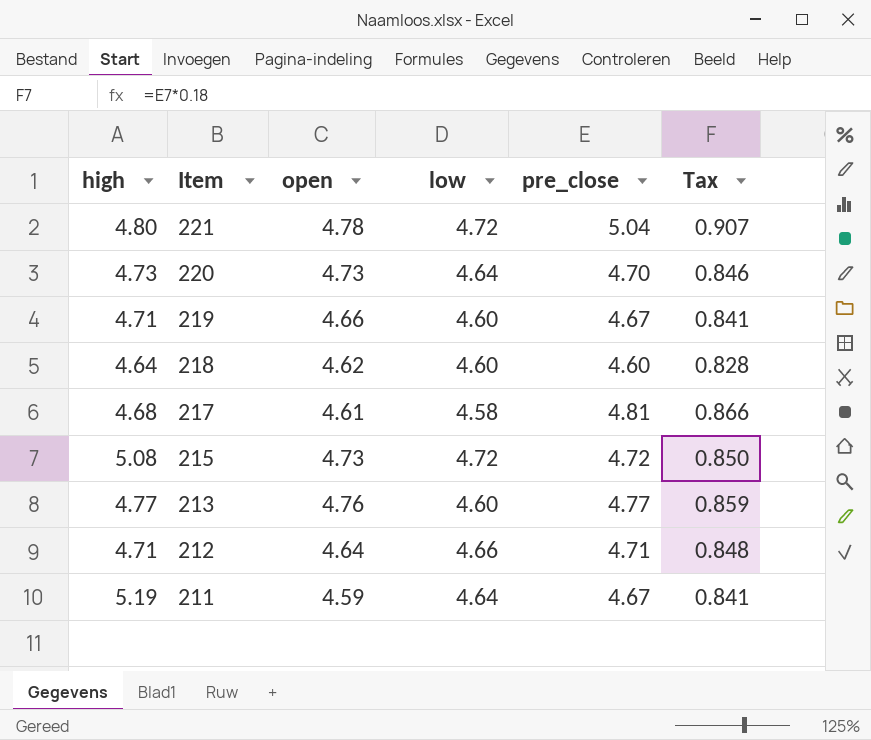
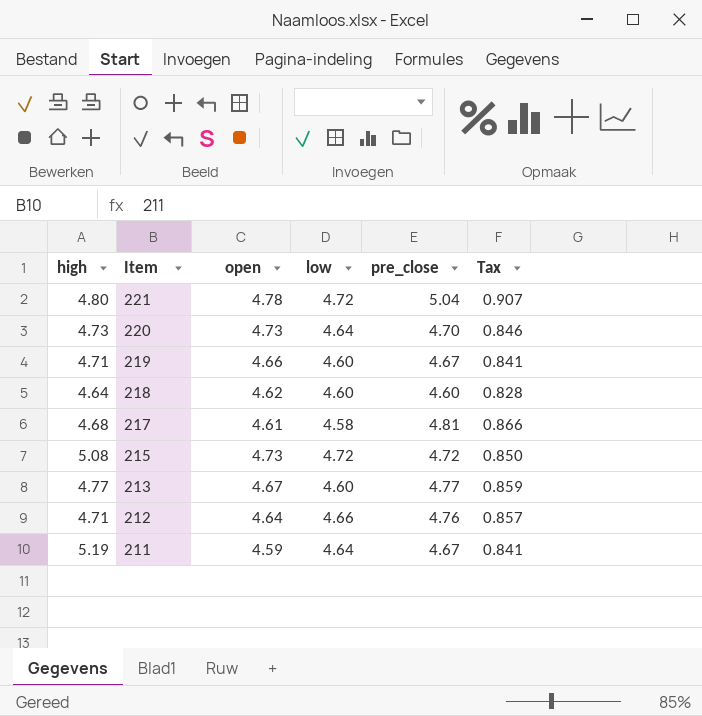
213 | open: 4.76 -> 4.67
212 | pre_close: 4.71 -> 4.76
212 | Tax: 0.848 -> 0.857

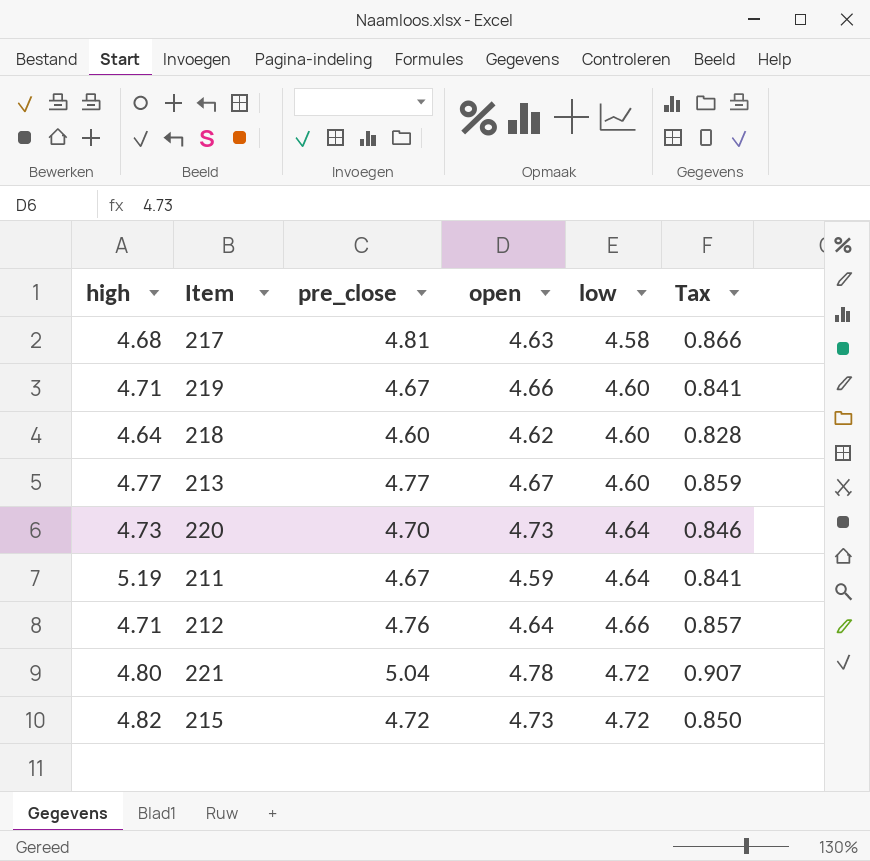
row order: Item descending -> low ascending
column pre_close | position: 5 -> 3
217 | open: 4.61 -> 4.63
215 | high: 5.08 -> 4.82

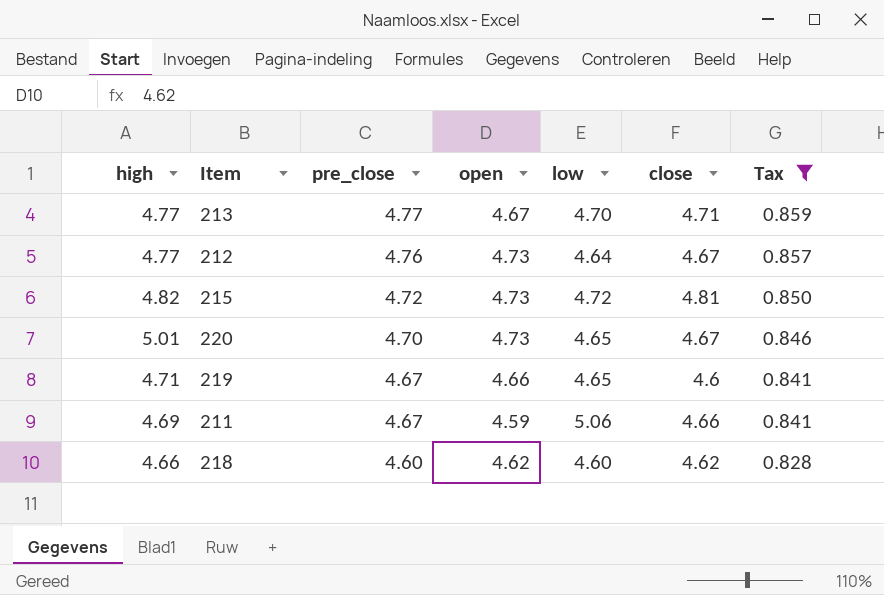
filter: none -> Tax <= 0.859
row order: low ascending -> pre_close descending
column close | position: none -> 6
213 | low: 4.60 -> 4.70
212 | high: 4.71 -> 4.77
212 | open: 4.64 -> 4.73
212 | low: 4.66 -> 4.64
220 | high: 4.73 -> 5.01
220 | low: 4.64 -> 4.65
219 | low: 4.60 -> 4.65
211 | high: 5.19 -> 4.69
211 | low: 4.64 -> 5.06
218 | high: 4.64 -> 4.66

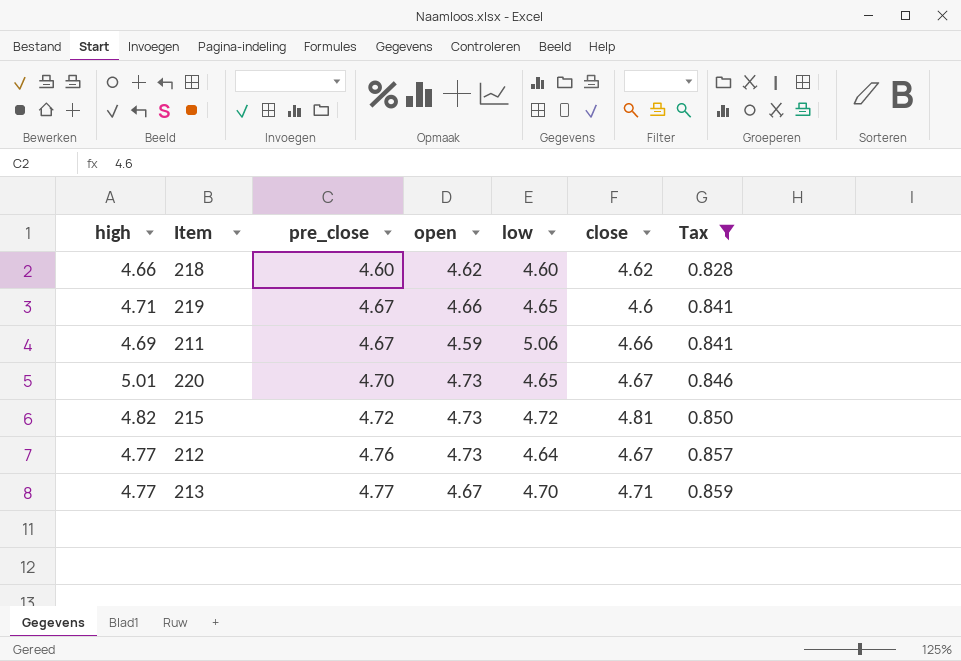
row order: pre_close descending -> pre_close ascending

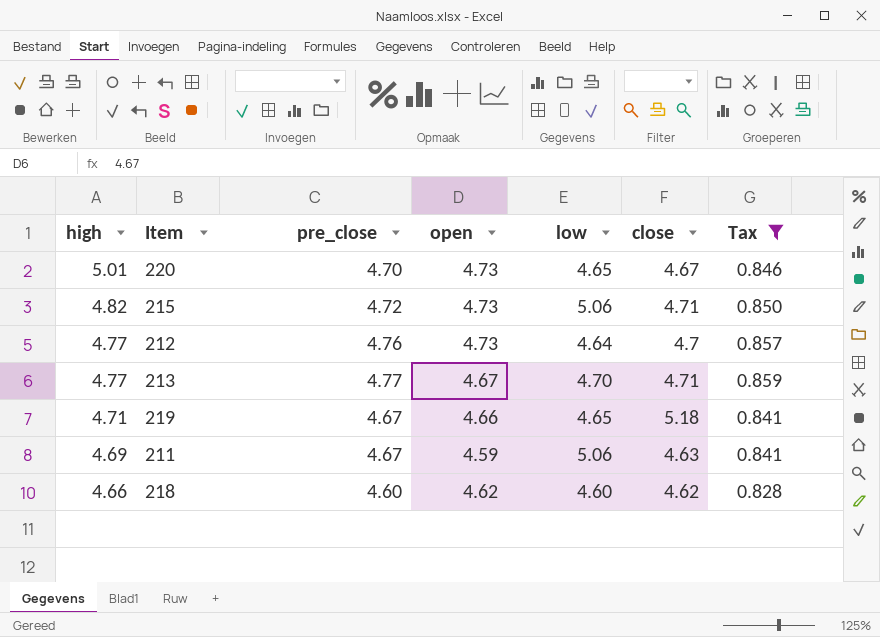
row order: pre_close ascending -> high descending
215 | low: 4.72 -> 5.06
215 | close: 4.81 -> 4.71
212 | close: 4.67 -> 4.7
219 | close: 4.6 -> 5.18
211 | close: 4.66 -> 4.63

